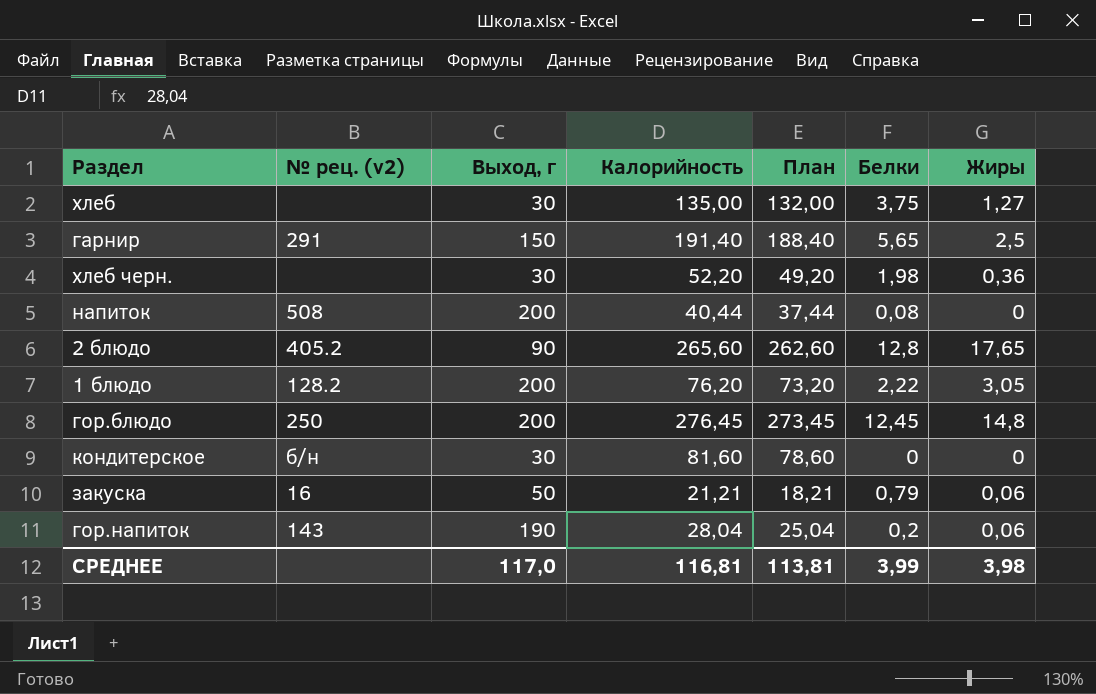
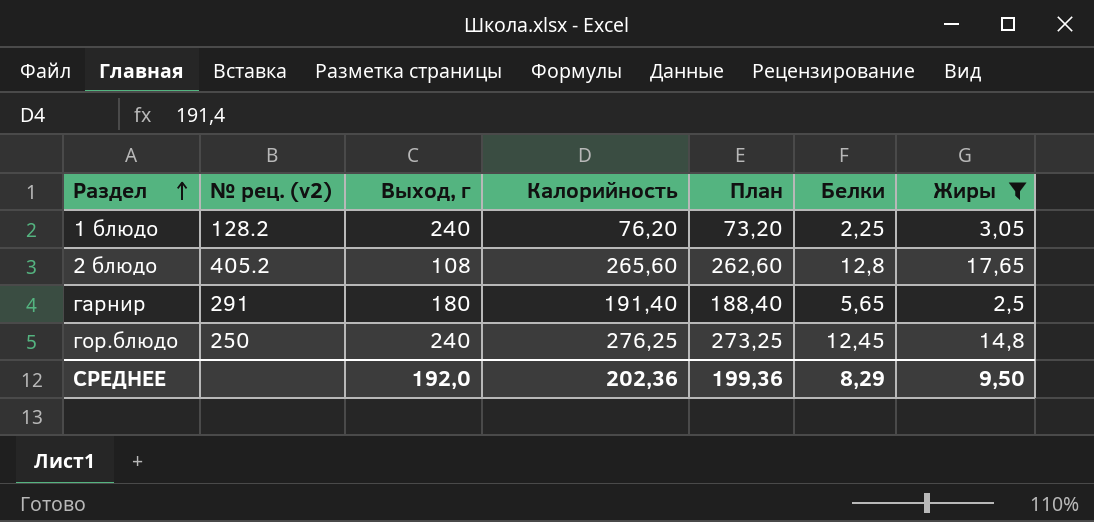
filter: none -> Жиры >= 2,5
row order: none -> Раздел ascending
1 блюдо | Выход, г: 200 -> 240
1 блюдо | Белки: 2,22 -> 2,25
2 блюдо | Выход, г: 90 -> 108
гарнир | Выход, г: 150 -> 180
гор.блюдо | Выход, г: 200 -> 240
гор.блюдо | Калорийность: 276,45 -> 276,25
гор.блюдо | План: 273,45 -> 273,25
СРЕДНЕЕ | Выход, г: 117,0 -> 192,0
СРЕДНЕЕ | Калорийность: 116,81 -> 202,36
СРЕДНЕЕ | План: 113,81 -> 199,36
СРЕДНЕЕ | Белки: 3,99 -> 8,29
СРЕДНЕЕ | Жиры: 3,98 -> 9,50

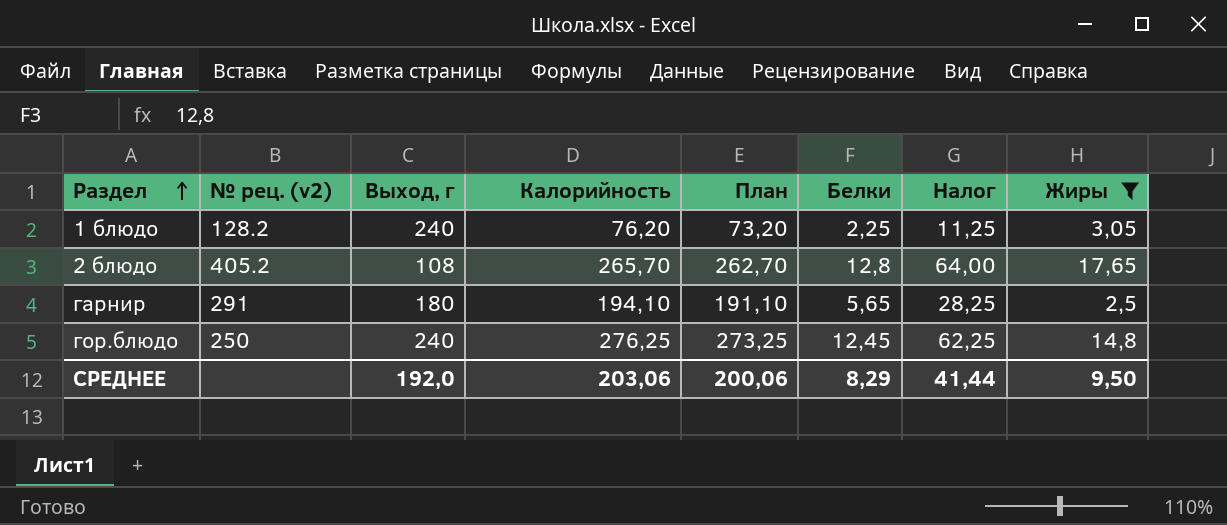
column Налог | formula: none -> [Белки] * 5
2 блюдо | Калорийность: 265,60 -> 265,70
2 блюдо | План: 262,60 -> 262,70
гарнир | Калорийность: 191,40 -> 194,10
гарнир | План: 188,40 -> 191,10
СРЕДНЕЕ | Калорийность: 202,36 -> 203,06
СРЕДНЕЕ | План: 199,36 -> 200,06

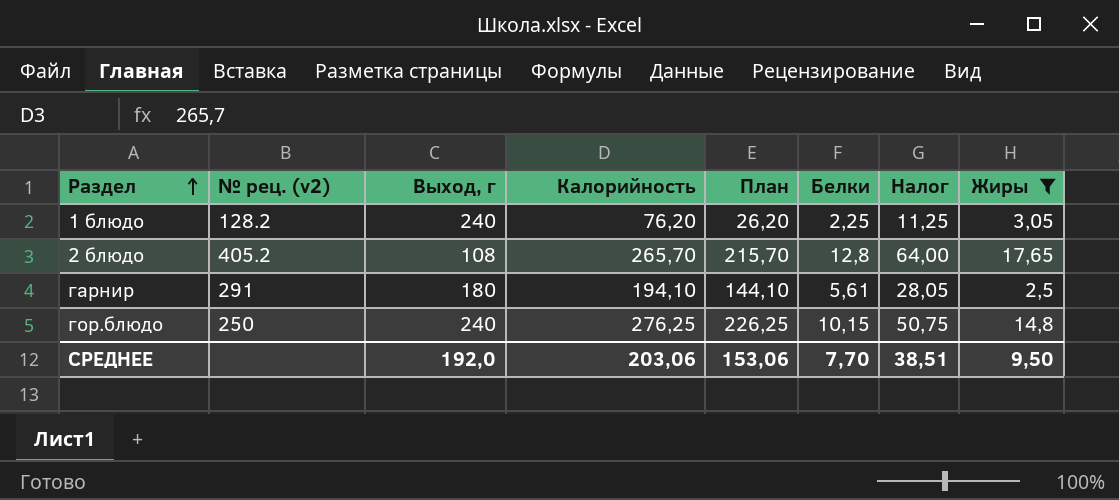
column План | formula: [Калорийность] - 3 -> [Калорийность] - 50
гарнир | Белки: 5,65 -> 5,61
гарнир | Налог: 28,25 -> 28,05
гор.блюдо | Белки: 12,45 -> 10,15
гор.блюдо | Налог: 62,25 -> 50,75
СРЕДНЕЕ | План: 200,06 -> 153,06
СРЕДНЕЕ | Белки: 8,29 -> 7,70
СРЕДНЕЕ | Налог: 41,44 -> 38,51

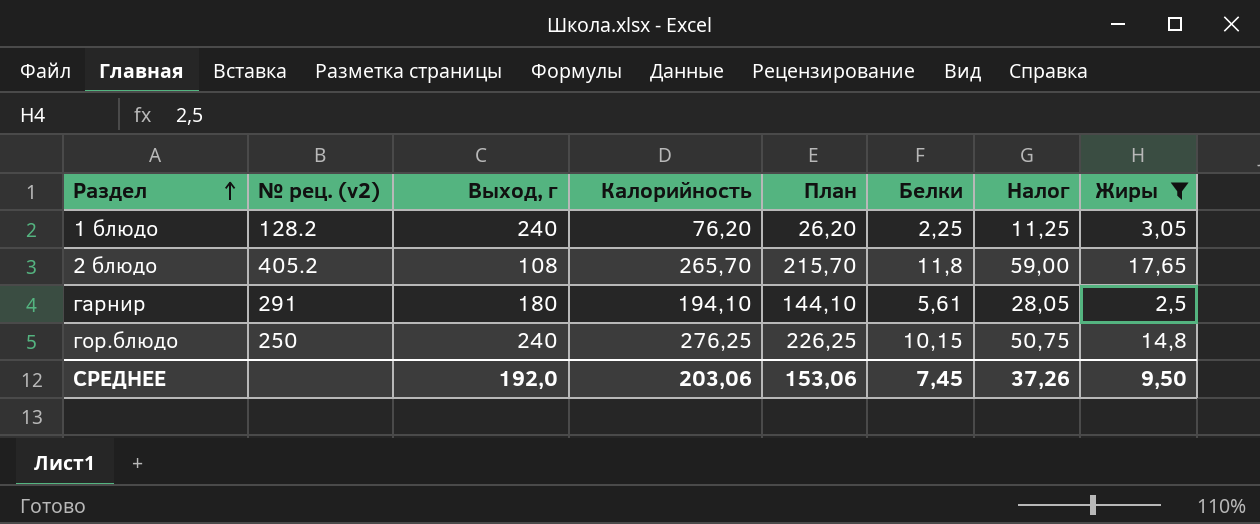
2 блюдо | Белки: 12,8 -> 11,8
2 блюдо | Налог: 64,00 -> 59,00
СРЕДНЕЕ | Белки: 7,70 -> 7,45
СРЕДНЕЕ | Налог: 38,51 -> 37,26

